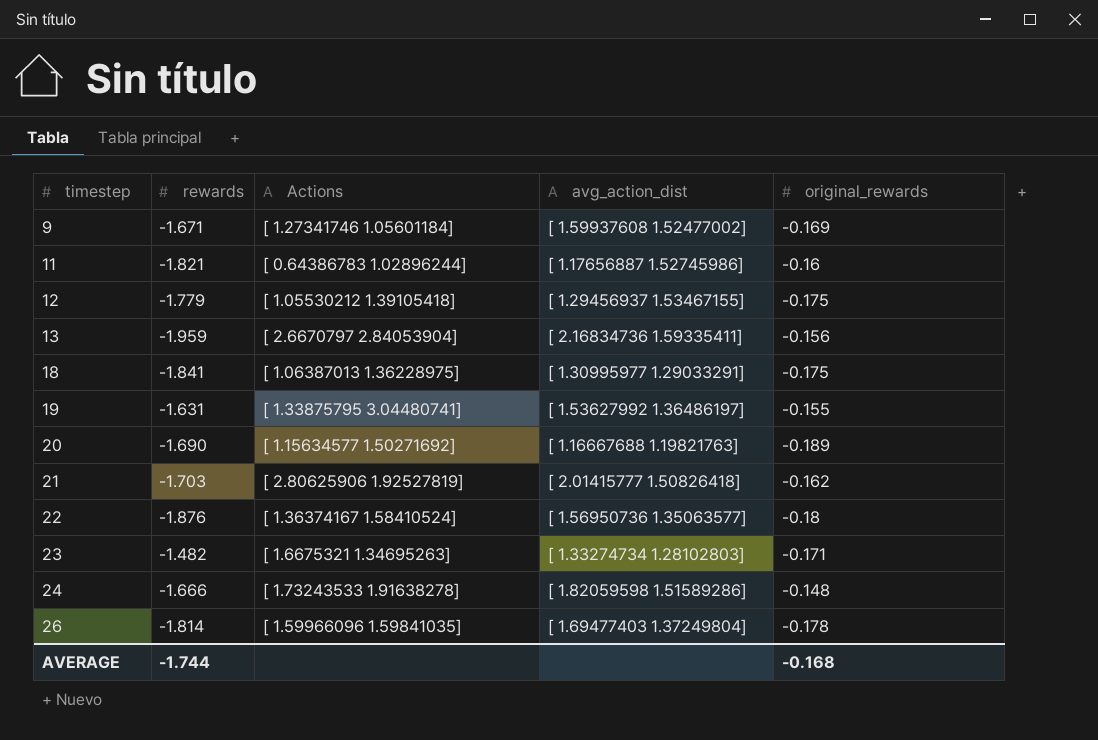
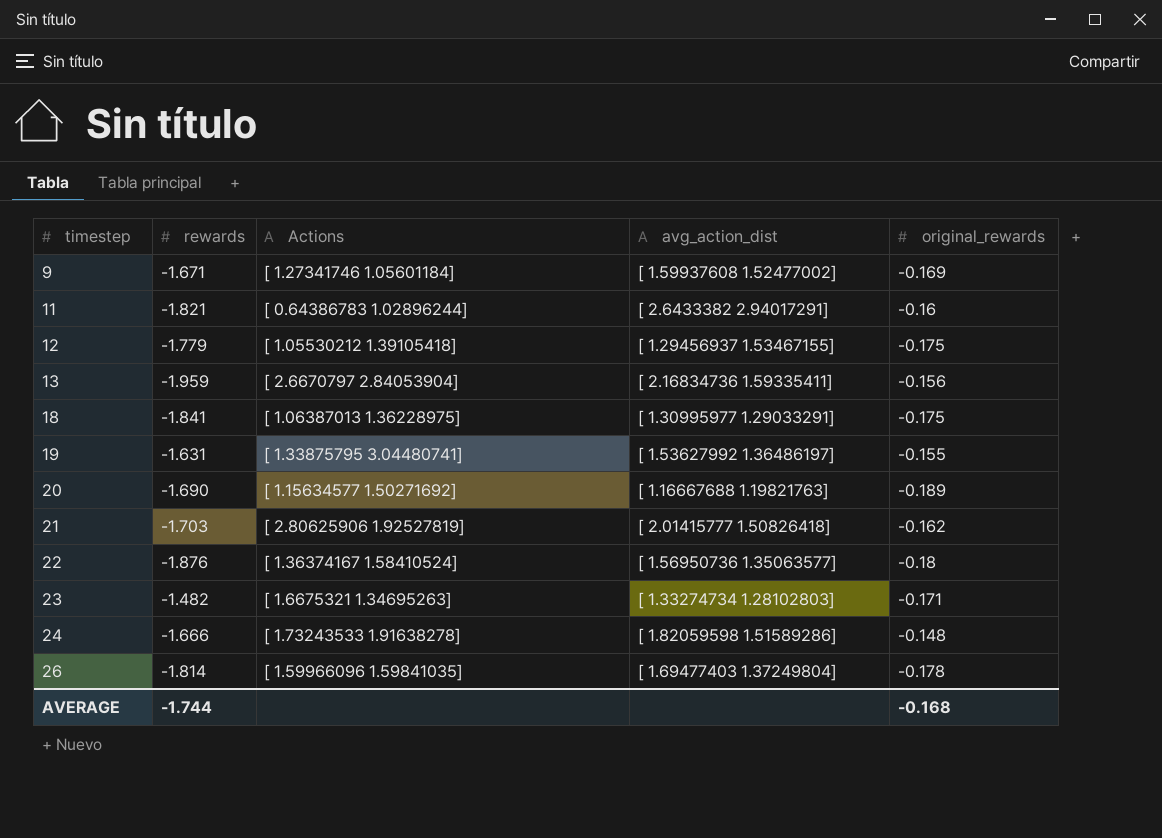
11 | avg_action_dist: [ 1.17656887 1.52745986] -> [ 2.6433382 2.94017291]

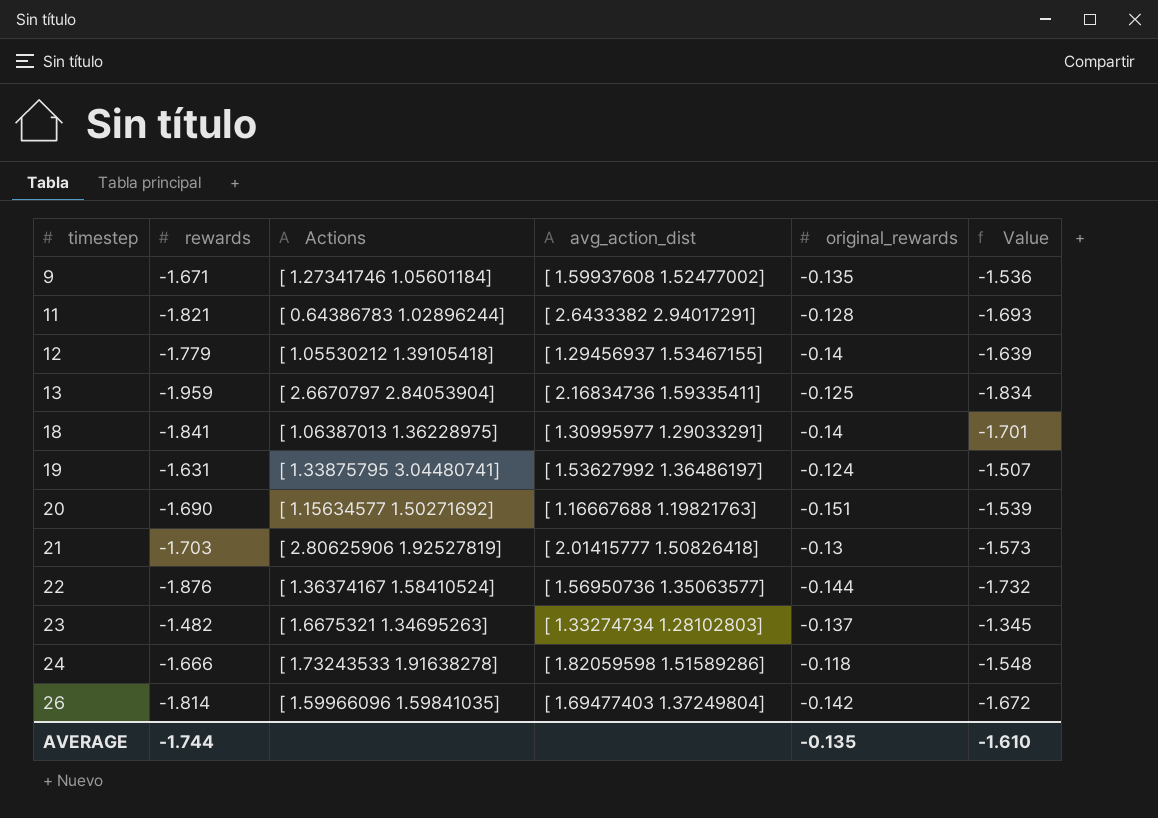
column Value | formula: none -> [rewards] - [original_rewards]
9 | original_rewards: -0.169 -> -0.135
11 | original_rewards: -0.16 -> -0.128
12 | original_rewards: -0.175 -> -0.14
13 | original_rewards: -0.156 -> -0.125
18 | original_rewards: -0.175 -> -0.14
19 | original_rewards: -0.155 -> -0.124
20 | original_rewards: -0.189 -> -0.151
21 | original_rewards: -0.162 -> -0.13
22 | original_rewards: -0.18 -> -0.144
23 | original_rewards: -0.171 -> -0.137
24 | original_rewards: -0.148 -> -0.118
26 | original_rewards: -0.178 -> -0.142
AVERAGE | original_rewards: -0.168 -> -0.135

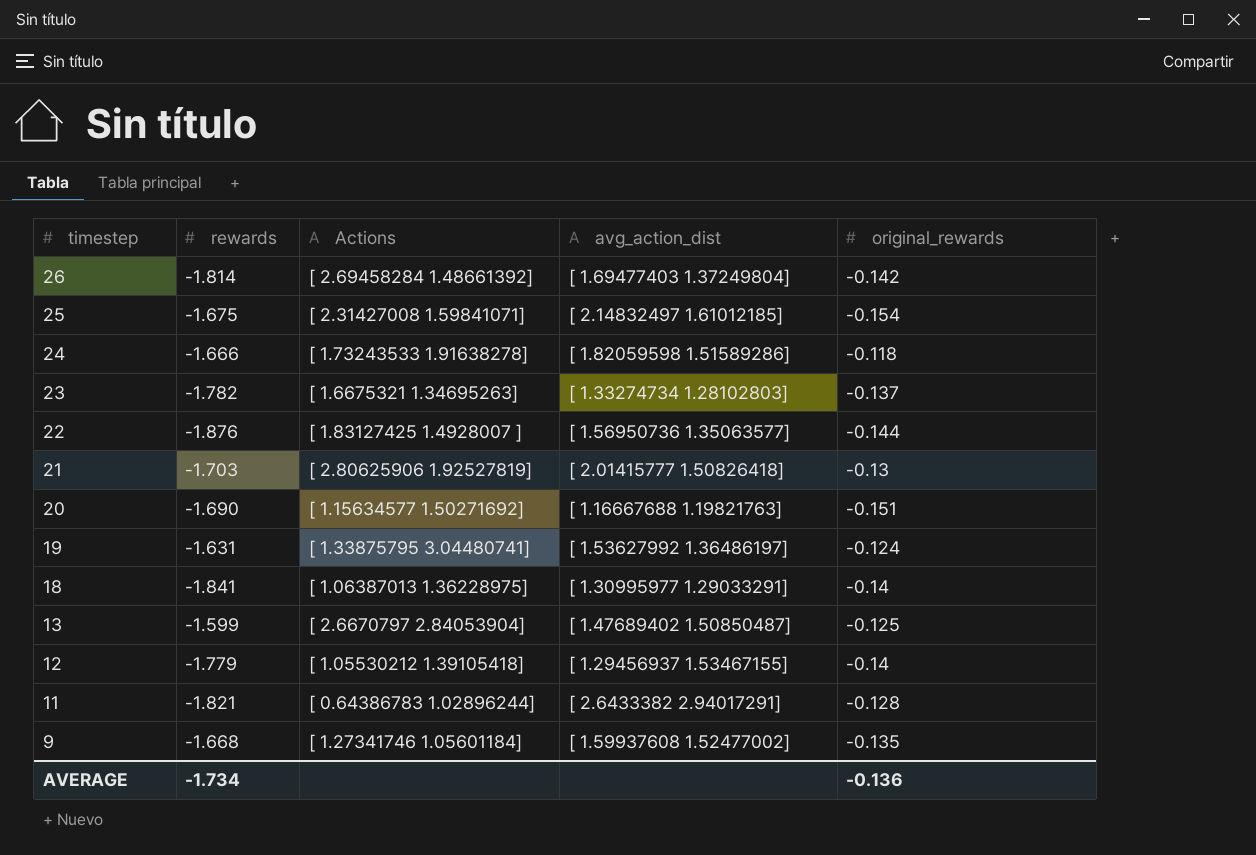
row order: timestep ascending -> timestep descending
column Value | formula: [rewards] - [original_rewards] -> none
26 | Actions: [ 1.59966096 1.59841035] -> [ 2.69458284 1.48661392]
row 25: none -> -1.675 | [ 2.31427008 1.59841071] | [ 2.14832497 1.61012185] | -0.154
23 | rewards: -1.482 -> -1.782
22 | Actions: [ 1.36374167 1.58410524] -> [ 1.83127425 1.4928007 ]
13 | rewards: -1.959 -> -1.599
13 | avg_action_dist: [ 2.16834736 1.59335411] -> [ 1.47689402 1.50850487]
9 | rewards: -1.671 -> -1.668
AVERAGE | rewards: -1.744 -> -1.734
AVERAGE | original_rewards: -0.135 -> -0.136

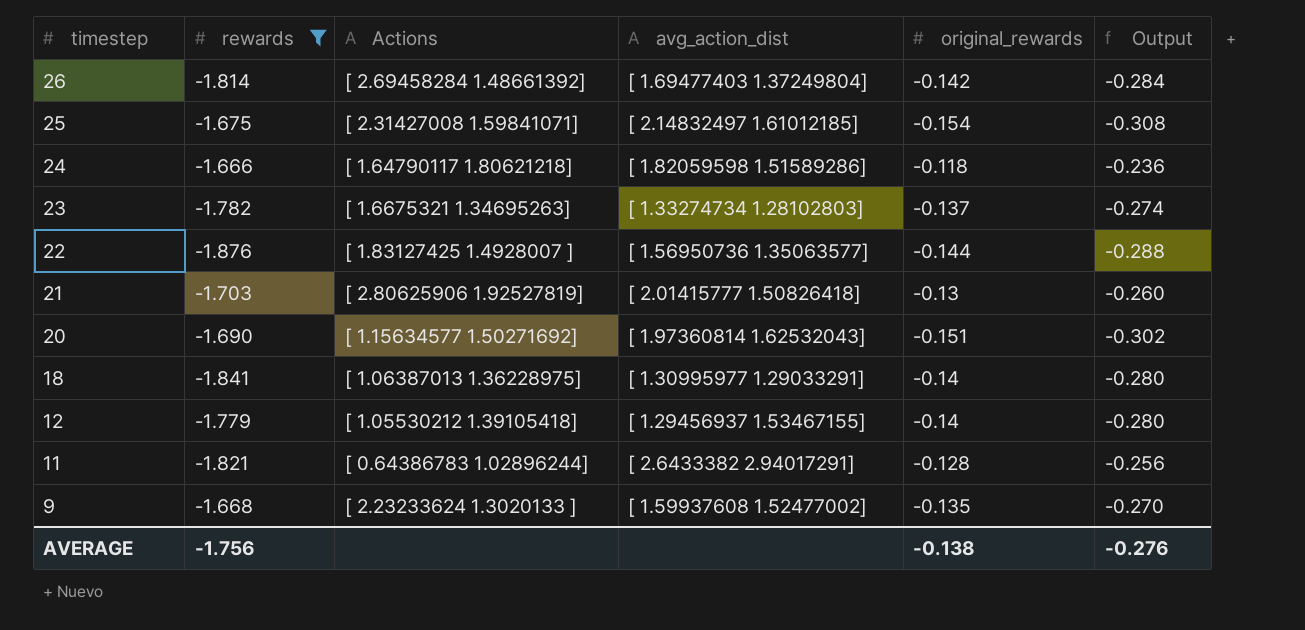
filter: none -> rewards <= -1.666
column Output | formula: none -> [original_rewards] * 2
24 | Actions: [ 1.73243533 1.91638278] -> [ 1.64790117 1.80621218]
20 | avg_action_dist: [ 1.16667688 1.19821763] -> [ 1.97360814 1.62532043]
9 | Actions: [ 1.27341746 1.05601184] -> [ 2.23233624 1.3020133 ]
AVERAGE | rewards: -1.734 -> -1.756
AVERAGE | original_rewards: -0.136 -> -0.138

